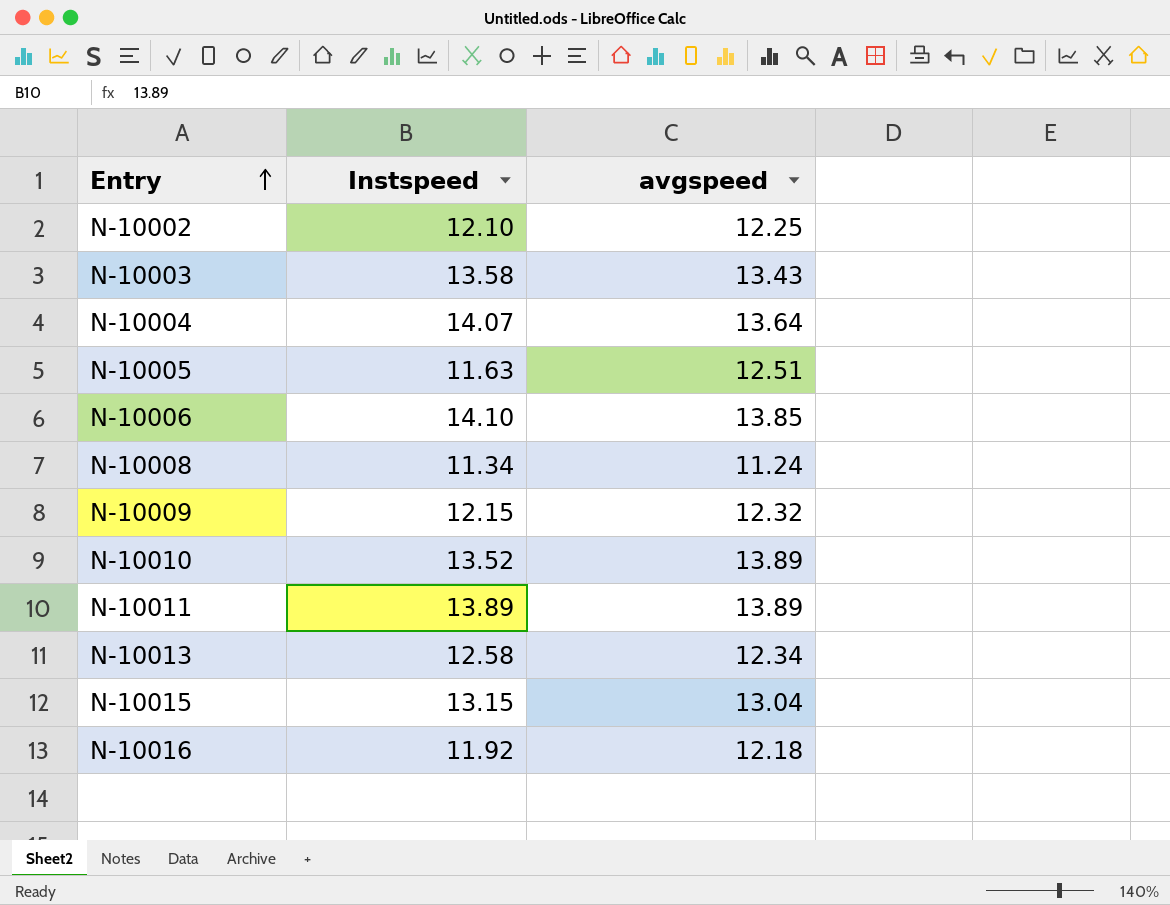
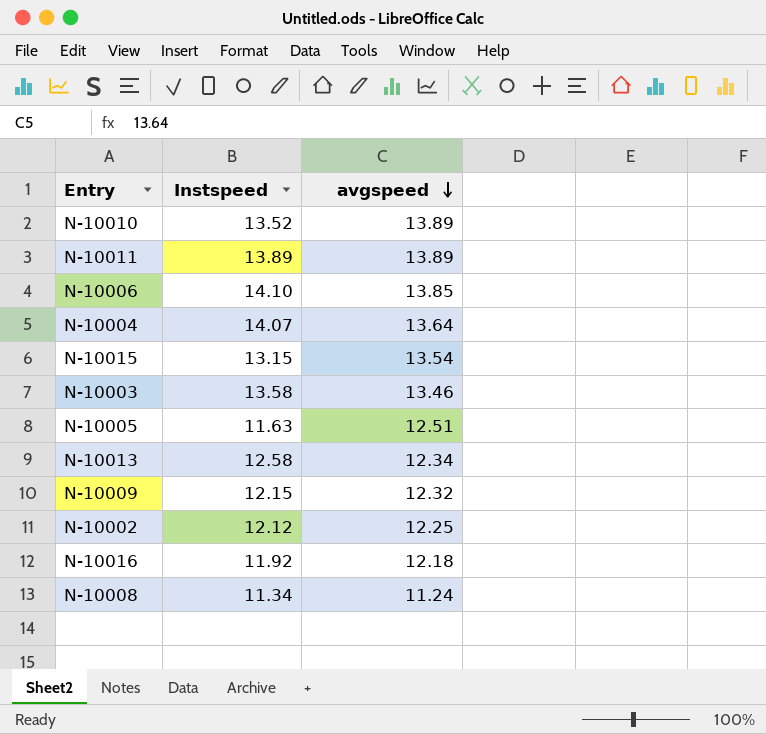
row order: Entry ascending -> avgspeed descending
N-10015 | avgspeed: 13.04 -> 13.54
N-10003 | avgspeed: 13.43 -> 13.46
N-10002 | Instspeed: 12.10 -> 12.12

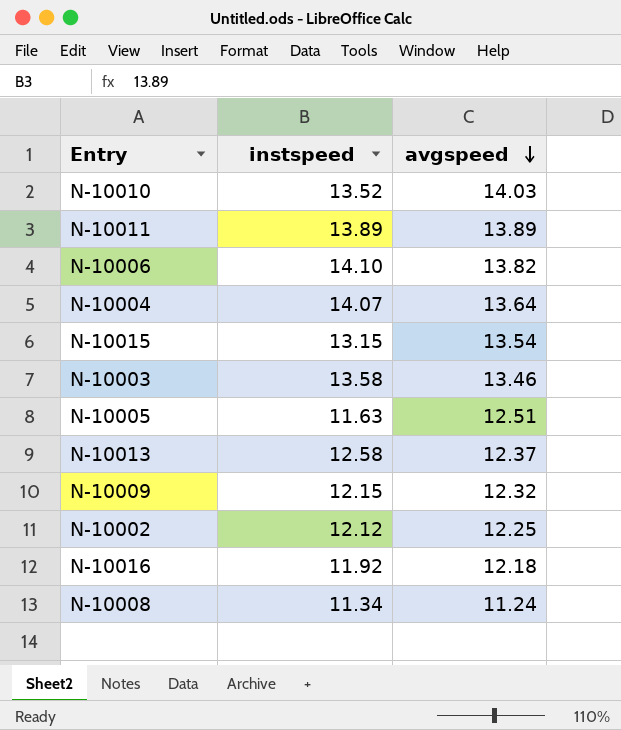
column name: Instspeed -> instspeed
N-10010 | avgspeed: 13.89 -> 14.03
N-10006 | avgspeed: 13.85 -> 13.82
N-10013 | avgspeed: 12.34 -> 12.37

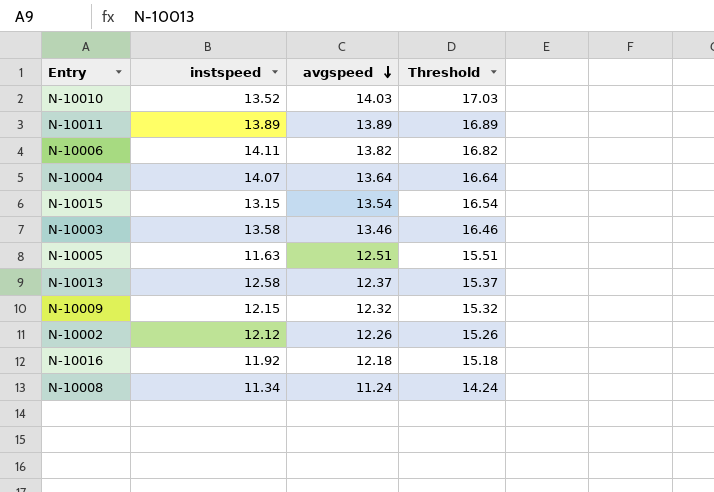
column Threshold | formula: none -> [avgspeed] + 3
N-10006 | instspeed: 14.10 -> 14.11
N-10002 | avgspeed: 12.25 -> 12.26

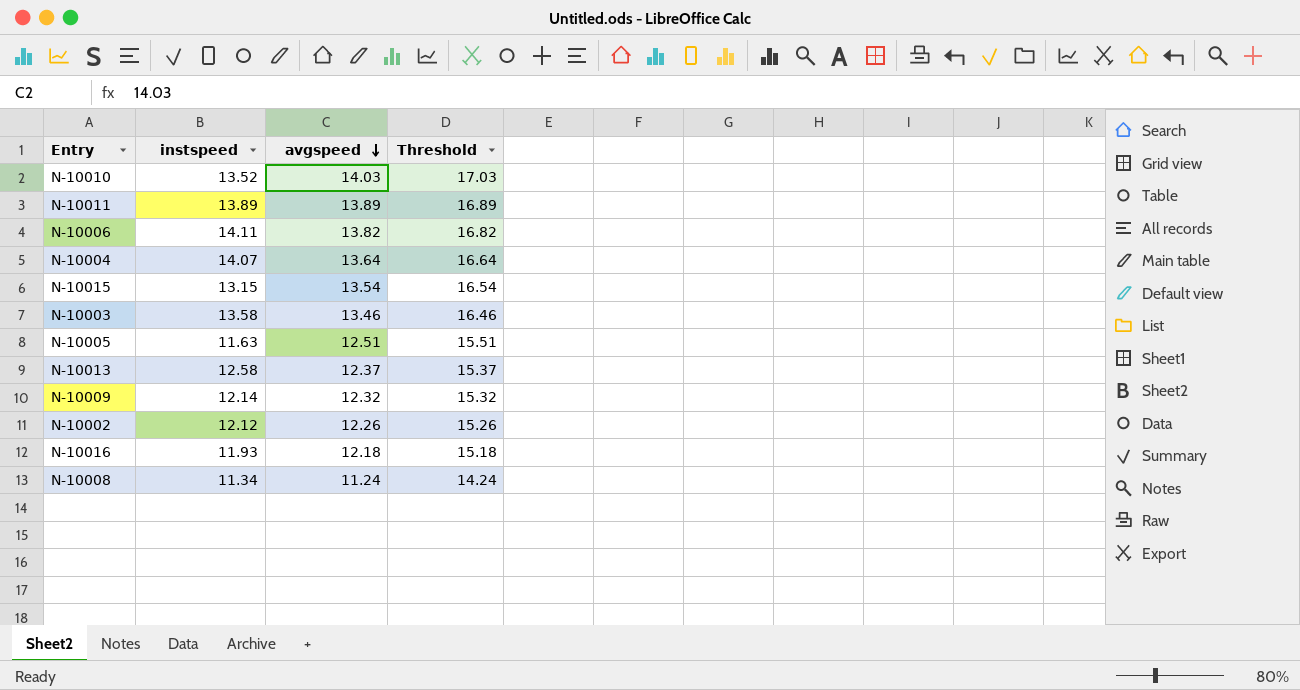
N-10009 | instspeed: 12.15 -> 12.14
N-10016 | instspeed: 11.92 -> 11.93

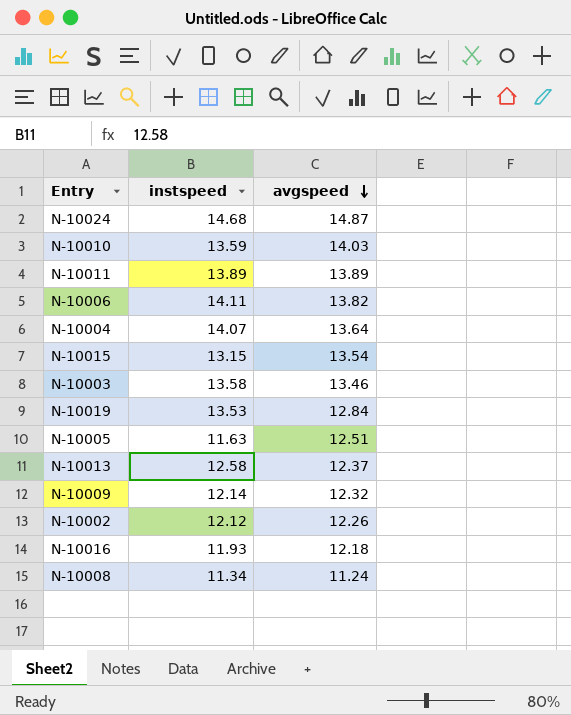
column Threshold | formula: [avgspeed] + 3 -> none
row N-10024: none -> 14.68 | 14.87
N-10010 | instspeed: 13.52 -> 13.59
row N-10019: none -> 13.53 | 12.84

